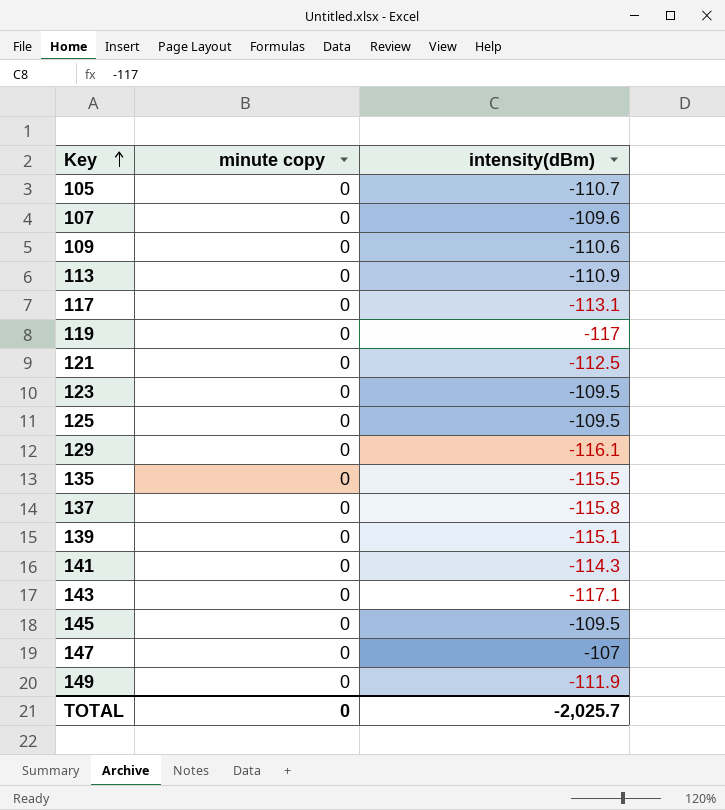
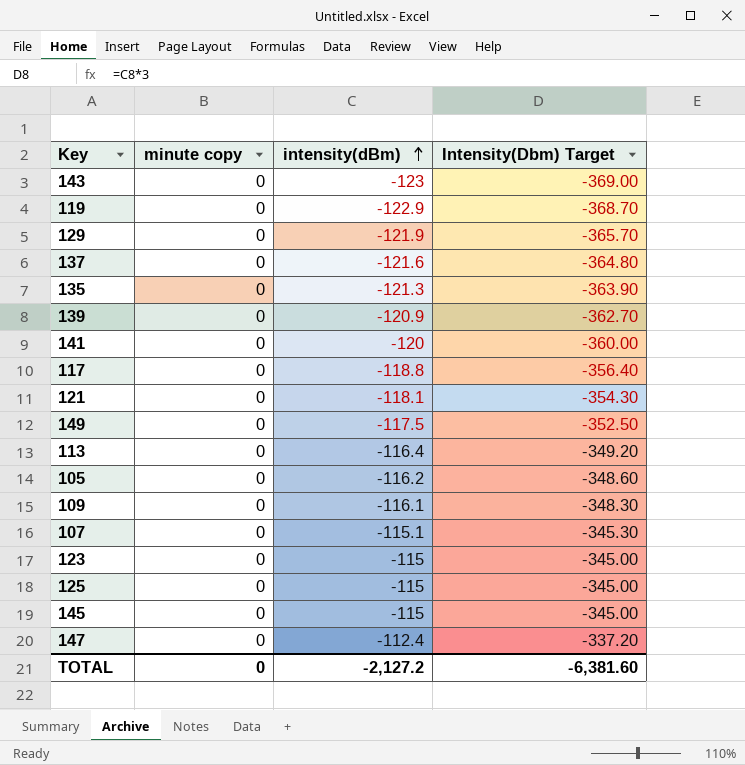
row order: Key ascending -> intensity(dBm) ascending
column Intensity(Dbm) Target | formula: none -> [intensity(dBm)] * 3
143 | intensity(dBm): -117.1 -> -123
119 | intensity(dBm): -117 -> -122.9
129 | intensity(dBm): -116.1 -> -121.9
137 | intensity(dBm): -115.8 -> -121.6
135 | intensity(dBm): -115.5 -> -121.3
139 | intensity(dBm): -115.1 -> -120.9
141 | intensity(dBm): -114.3 -> -120
117 | intensity(dBm): -113.1 -> -118.8
121 | intensity(dBm): -112.5 -> -118.1
149 | intensity(dBm): -111.9 -> -117.5
113 | intensity(dBm): -110.9 -> -116.4
105 | intensity(dBm): -110.7 -> -116.2
109 | intensity(dBm): -110.6 -> -116.1
107 | intensity(dBm): -109.6 -> -115.1
123 | intensity(dBm): -109.5 -> -115
125 | intensity(dBm): -109.5 -> -115
145 | intensity(dBm): -109.5 -> -115
147 | intensity(dBm): -107 -> -112.4
TOTAL | intensity(dBm): -2,025.7 -> -2,127.2

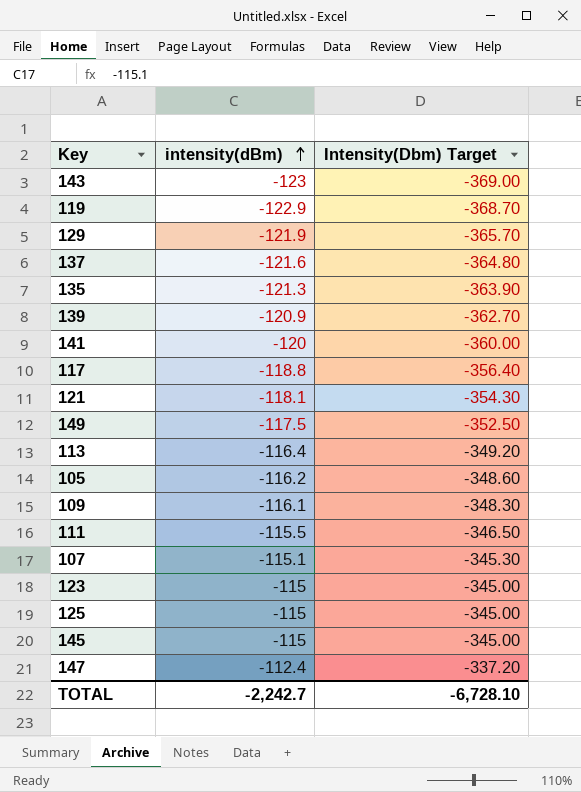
column minute copy | position: 2 -> none
row 111: none -> -115.5 | -346.50
TOTAL | intensity(dBm): -2,127.2 -> -2,242.7
TOTAL | Intensity(Dbm) Target: -6,381.60 -> -6,728.10

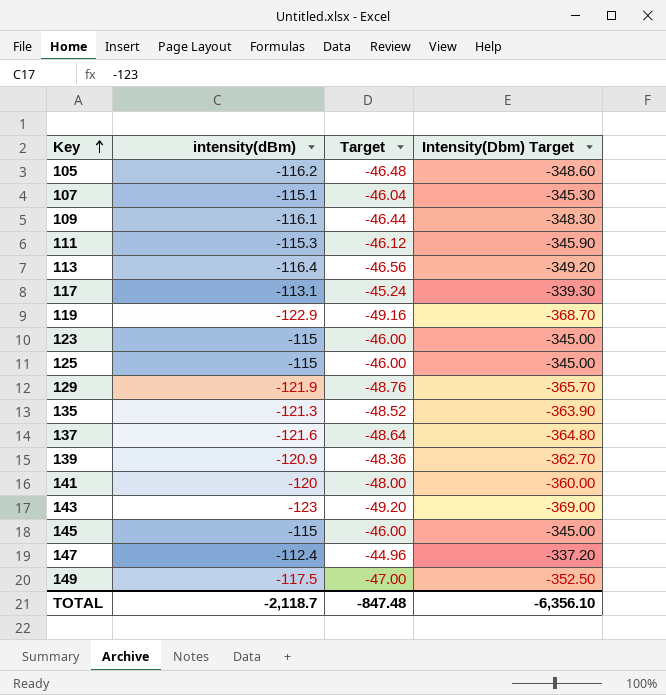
row order: intensity(dBm) ascending -> Key ascending
column Target | formula: none -> [intensity(dBm)] * 0.4
row 121: -118.1 | -354.30 -> none
111 | intensity(dBm): -115.5 -> -115.3
111 | Intensity(Dbm) Target: -346.50 -> -345.90
117 | intensity(dBm): -118.8 -> -113.1
117 | Intensity(Dbm) Target: -356.40 -> -339.30
TOTAL | intensity(dBm): -2,242.7 -> -2,118.7
TOTAL | Intensity(Dbm) Target: -6,728.10 -> -6,356.10

